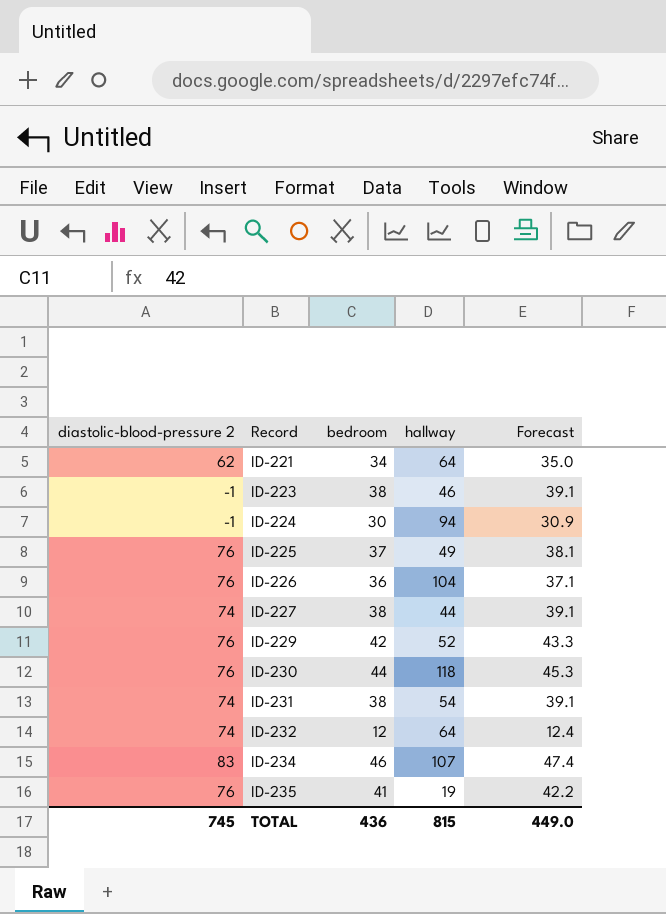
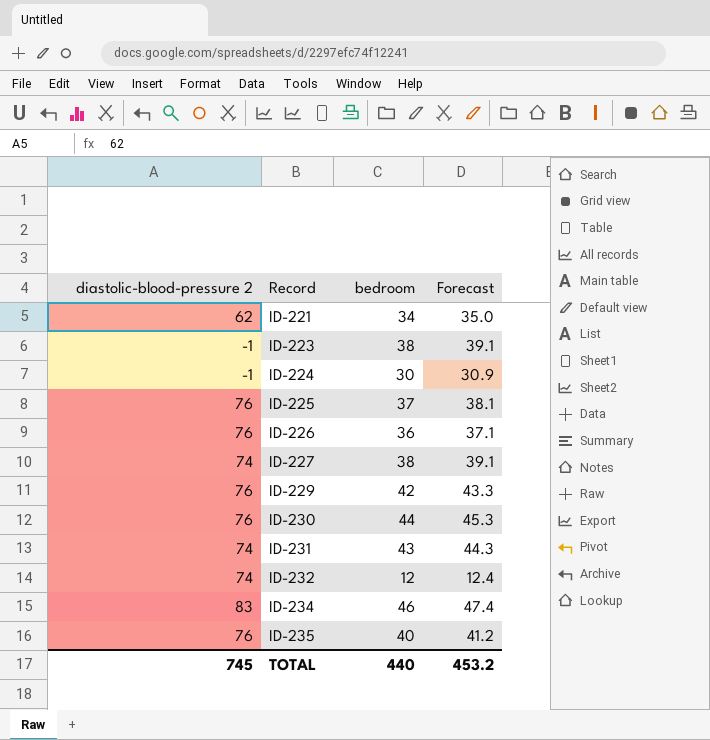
column hallway | position: 4 -> none
ID-231 | bedroom: 38 -> 43
ID-231 | Forecast: 39.1 -> 44.3
ID-235 | bedroom: 41 -> 40
ID-235 | Forecast: 42.2 -> 41.2
TOTAL | bedroom: 436 -> 440
TOTAL | Forecast: 449.0 -> 453.2

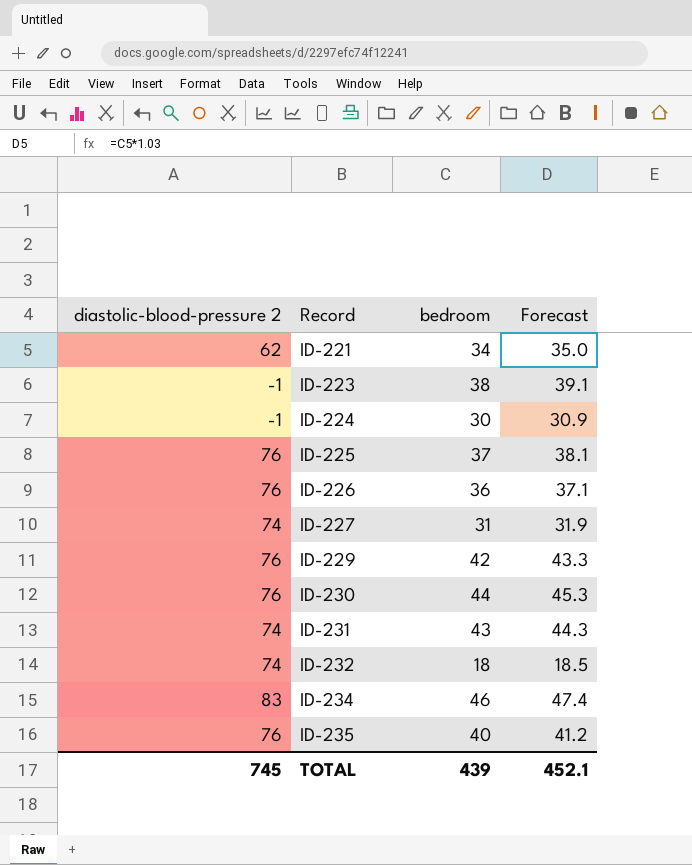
ID-227 | bedroom: 38 -> 31
ID-227 | Forecast: 39.1 -> 31.9
ID-232 | bedroom: 12 -> 18
ID-232 | Forecast: 12.4 -> 18.5
TOTAL | bedroom: 440 -> 439
TOTAL | Forecast: 453.2 -> 452.1

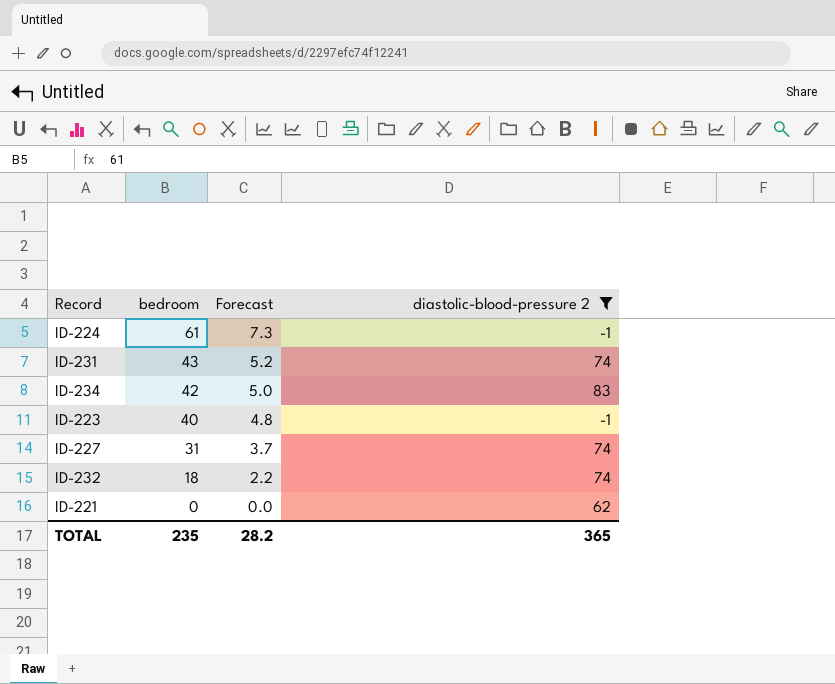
filter: none -> diastolic-blood-pressure 2 != 76
row order: Record ascending -> bedroom descending
column Forecast | formula: [bedroom] * 1.03 -> [bedroom] * 0.12
column diastolic-blood-pressure 2 | position: 1 -> 4
ID-224 | bedroom: 30 -> 61
ID-234 | bedroom: 46 -> 42
ID-223 | bedroom: 38 -> 40
ID-221 | bedroom: 34 -> 0
TOTAL | bedroom: 439 -> 235
TOTAL | Forecast: 452.1 -> 28.2
TOTAL | diastolic-blood-pressure 2: 745 -> 365

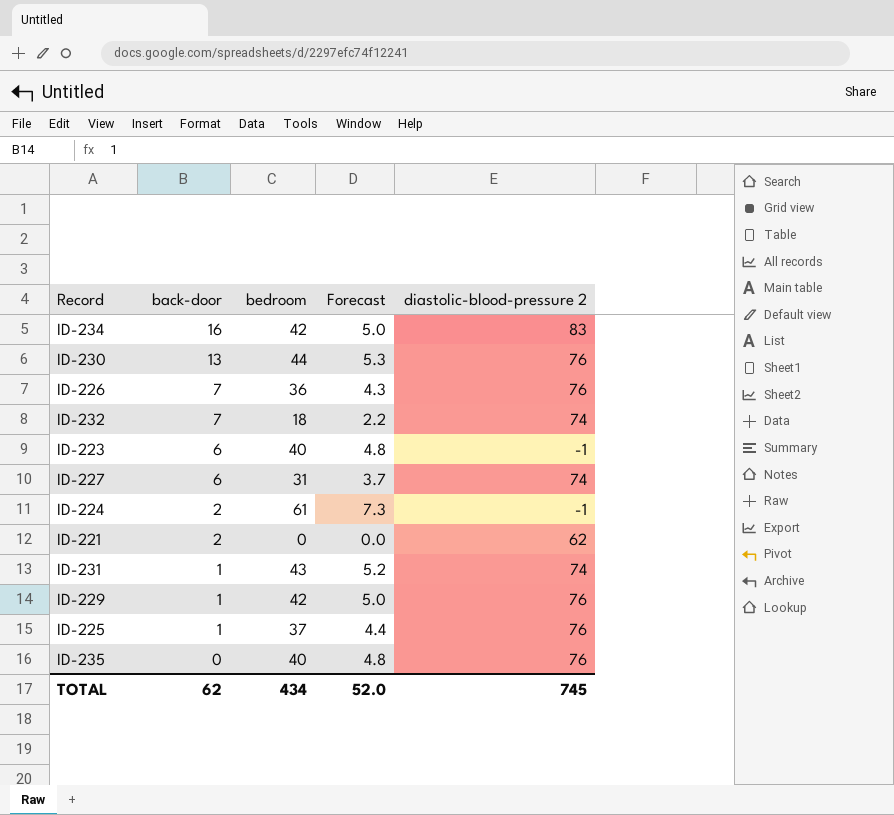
filter: diastolic-blood-pressure 2 != 76 -> none
row order: bedroom descending -> back-door descending
column back-door | position: none -> 2
TOTAL | bedroom: 235 -> 434
TOTAL | Forecast: 28.2 -> 52.0
TOTAL | diastolic-blood-pressure 2: 365 -> 745

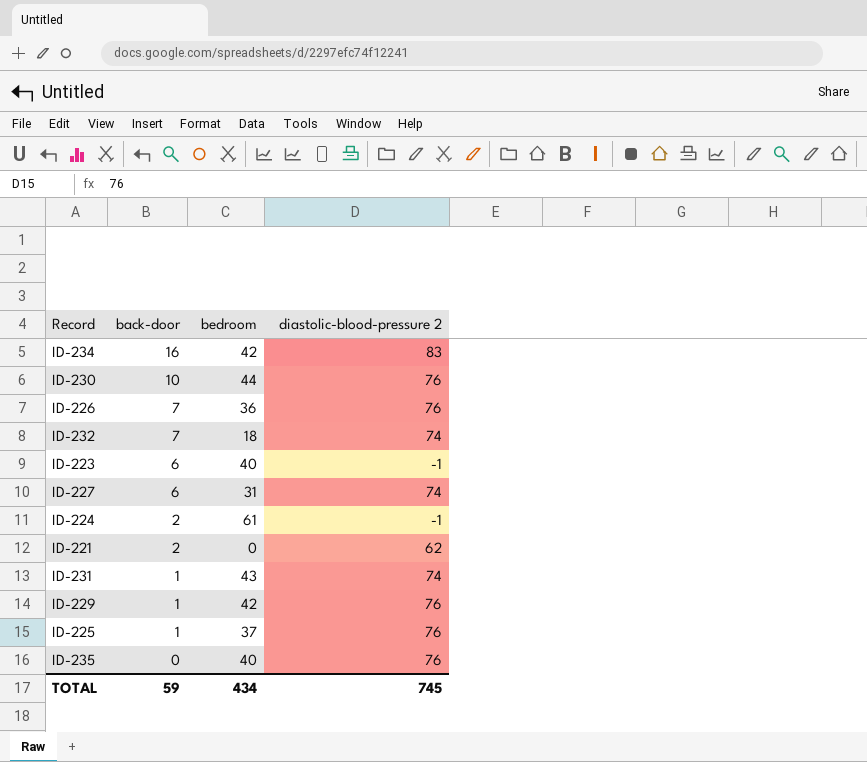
column Forecast | formula: [bedroom] * 0.12 -> none
ID-230 | back-door: 13 -> 10
TOTAL | back-door: 62 -> 59

